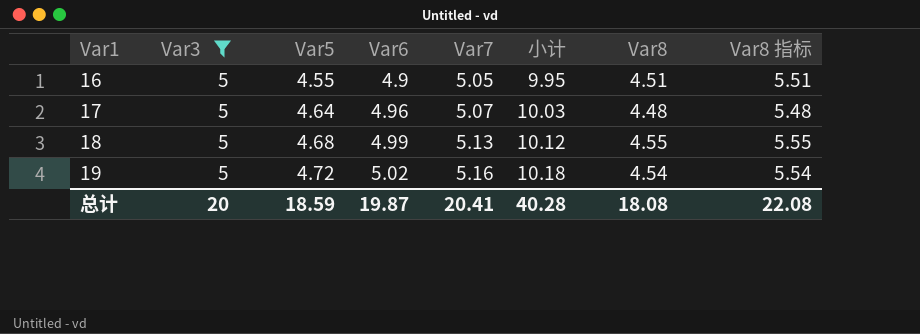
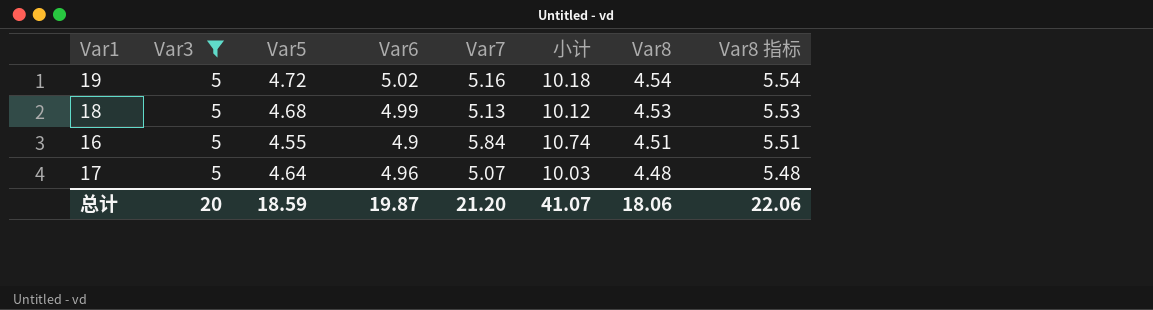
row order: Var1 ascending -> Var8 descending
18 | Var8: 4.55 -> 4.53
18 | Var8 指标: 5.55 -> 5.53
16 | Var7: 5.05 -> 5.84
16 | 小计: 9.95 -> 10.74
总计 | Var7: 20.41 -> 21.20
总计 | 小计: 40.28 -> 41.07
总计 | Var8: 18.08 -> 18.06
总计 | Var8 指标: 22.08 -> 22.06

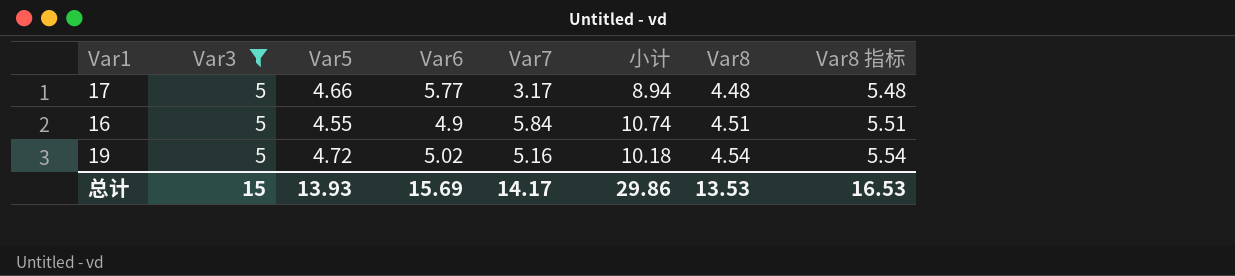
row order: Var8 descending -> Var8 ascending
row 18: 5 | 4.68 | 4.99 | 5.13 | 10.12 | 4.53 | 5.53 -> none
17 | Var5: 4.64 -> 4.66
17 | Var6: 4.96 -> 5.77
17 | Var7: 5.07 -> 3.17
17 | 小计: 10.03 -> 8.94
总计 | Var3: 20 -> 15
总计 | Var5: 18.59 -> 13.93
总计 | Var6: 19.87 -> 15.69
总计 | Var7: 21.20 -> 14.17
总计 | 小计: 41.07 -> 29.86
总计 | Var8: 18.06 -> 13.53
总计 | Var8 指标: 22.06 -> 16.53

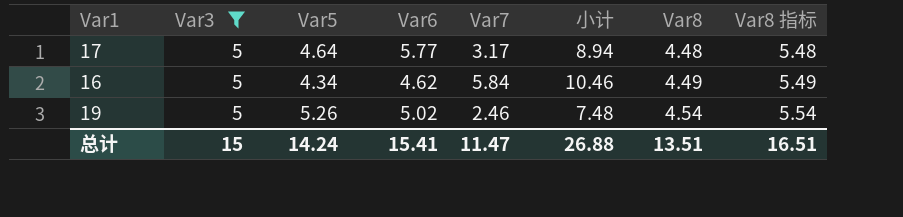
17 | Var5: 4.66 -> 4.64
16 | Var5: 4.55 -> 4.34
16 | Var6: 4.9 -> 4.62
16 | 小计: 10.74 -> 10.46
16 | Var8: 4.51 -> 4.49
16 | Var8 指标: 5.51 -> 5.49
19 | Var5: 4.72 -> 5.26
19 | Var7: 5.16 -> 2.46
19 | 小计: 10.18 -> 7.48
总计 | Var5: 13.93 -> 14.24
总计 | Var6: 15.69 -> 15.41
总计 | Var7: 14.17 -> 11.47
总计 | 小计: 29.86 -> 26.88
总计 | Var8: 13.53 -> 13.51
总计 | Var8 指标: 16.53 -> 16.51

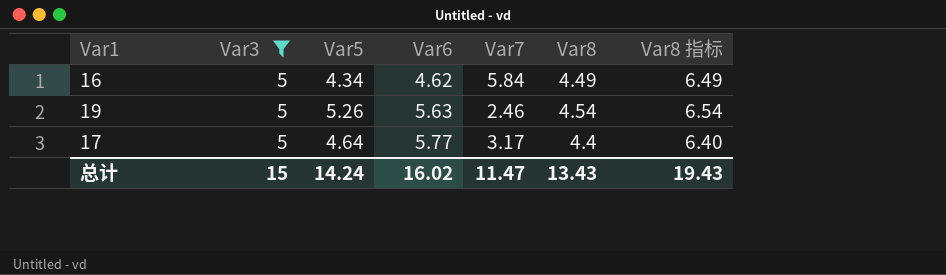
row order: Var8 ascending -> Var6 ascending
column 小计 | formula: [Var6] + [Var7] -> none
column Var8 指标 | formula: [Var8] + 1 -> [Var8] + 2
19 | Var6: 5.02 -> 5.63
17 | Var8: 4.48 -> 4.4
总计 | Var6: 15.41 -> 16.02
总计 | Var8: 13.51 -> 13.43
总计 | Var8 指标: 16.51 -> 19.43

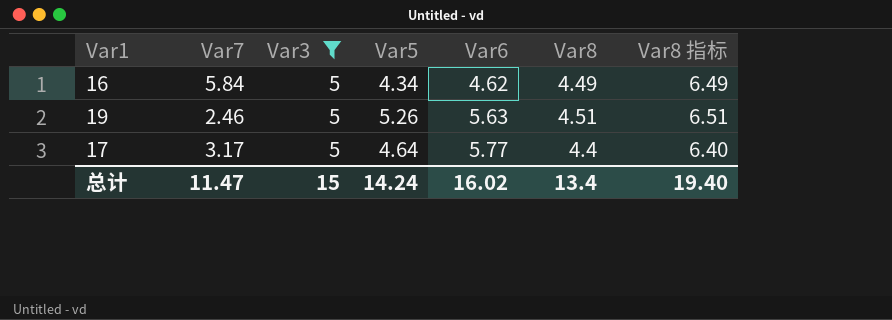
column Var7 | position: 5 -> 2
19 | Var8: 4.54 -> 4.51
19 | Var8 指标: 6.54 -> 6.51
总计 | Var8: 13.43 -> 13.4
总计 | Var8 指标: 19.43 -> 19.40

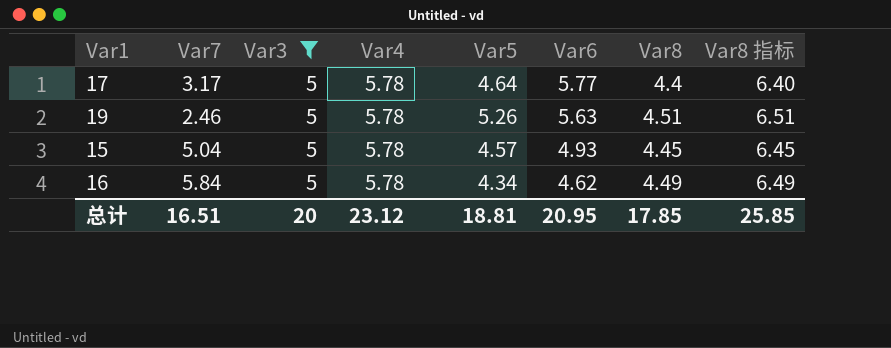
row order: Var6 ascending -> Var6 descending
column Var4 | position: none -> 4
row 15: none -> 5.04 | 5 | 5.78 | 4.57 | 4.93 | 4.45 | 6.45
总计 | Var7: 11.47 -> 16.51
总计 | Var3: 15 -> 20
总计 | Var5: 14.24 -> 18.81
总计 | Var6: 16.02 -> 20.95
总计 | Var8: 13.4 -> 17.85
总计 | Var8 指标: 19.40 -> 25.85

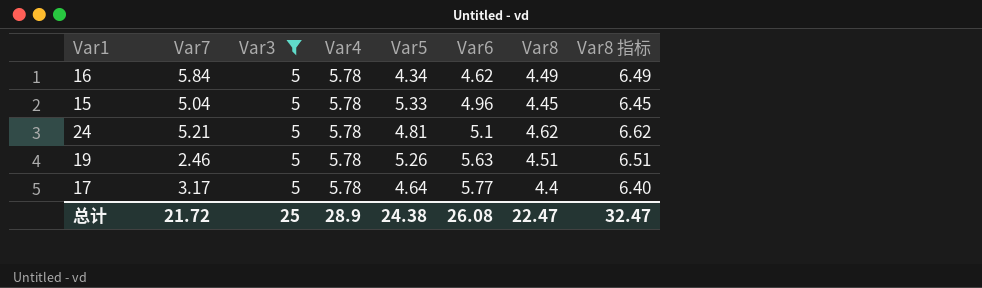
row order: Var6 descending -> Var6 ascending
15 | Var5: 4.57 -> 5.33
15 | Var6: 4.93 -> 4.96
row 24: none -> 5.21 | 5 | 5.78 | 4.81 | 5.1 | 4.62 | 6.62
总计 | Var7: 16.51 -> 21.72
总计 | Var3: 20 -> 25
总计 | Var4: 23.12 -> 28.9
总计 | Var5: 18.81 -> 24.38
总计 | Var6: 20.95 -> 26.08
总计 | Var8: 17.85 -> 22.47
总计 | Var8 指标: 25.85 -> 32.47

